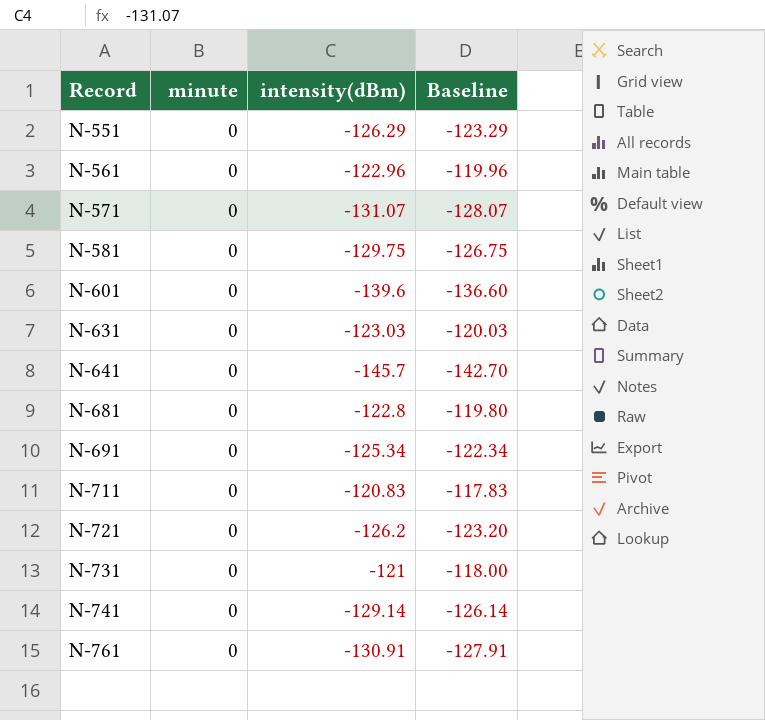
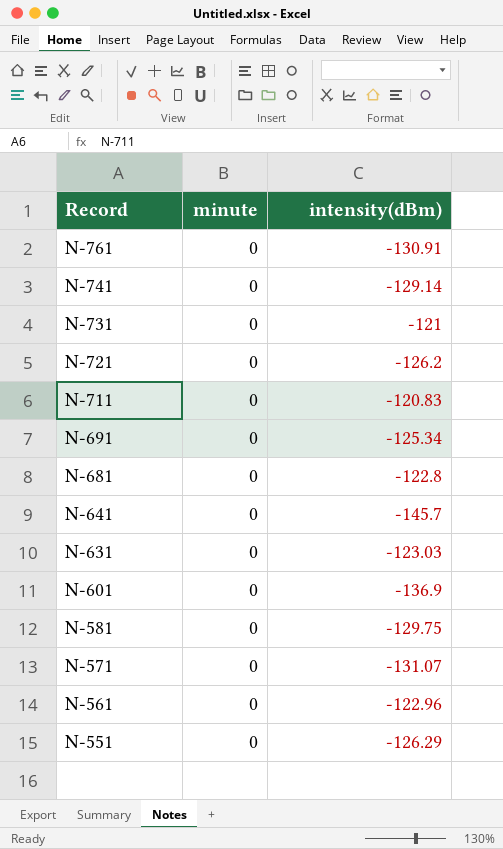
row order: Record ascending -> Record descending
column Baseline | formula: [intensity(dBm)] + 3 -> none
N-601 | intensity(dBm): -139.6 -> -136.9

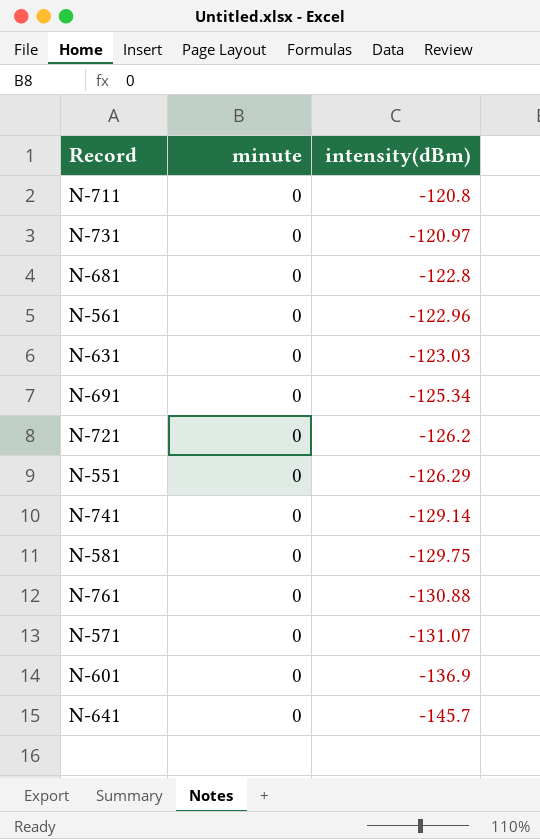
row order: Record descending -> intensity(dBm) descending
N-711 | intensity(dBm): -120.83 -> -120.8
N-731 | intensity(dBm): -121 -> -120.97
N-761 | intensity(dBm): -130.91 -> -130.88

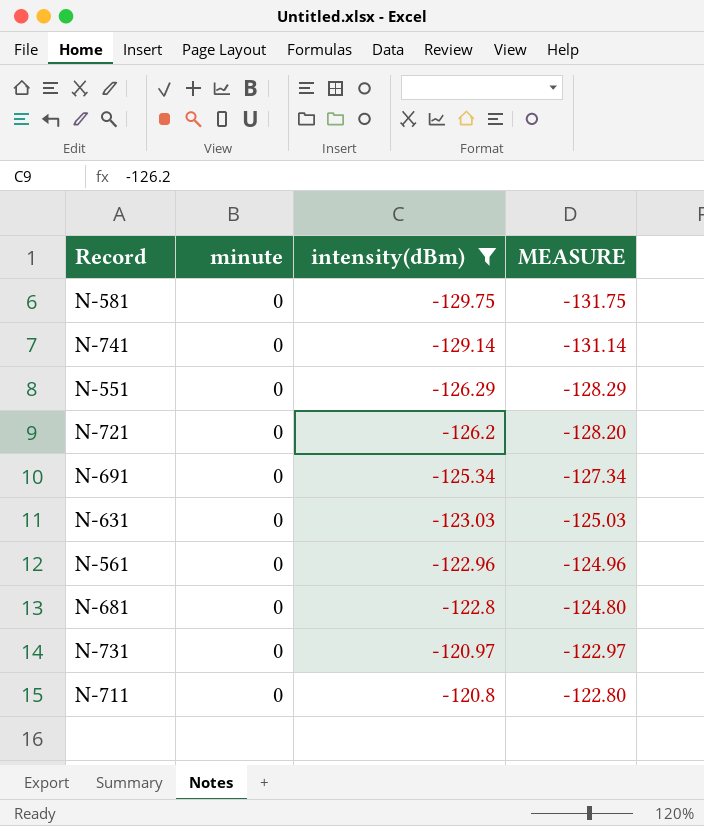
filter: none -> intensity(dBm) >= -129.75
row order: intensity(dBm) descending -> intensity(dBm) ascending
column MEASURE | formula: none -> [intensity(dBm)] - 2

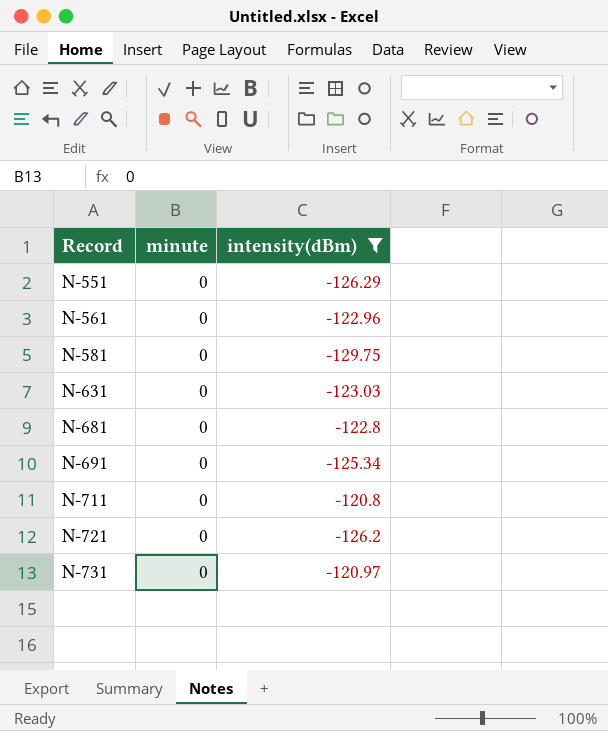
row order: intensity(dBm) ascending -> Record ascending
column MEASURE | formula: [intensity(dBm)] - 2 -> none
row N-741: 0 | -129.14 | -131.14 -> none

